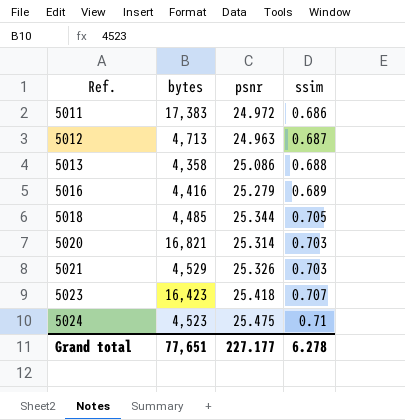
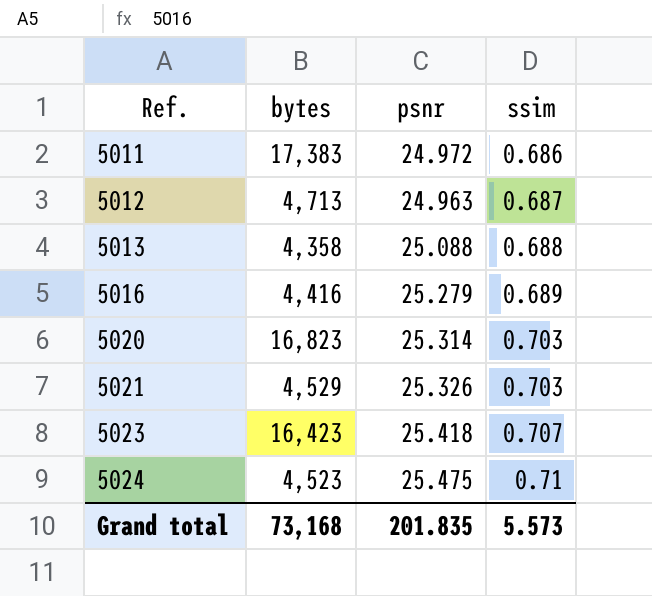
row 5018: 4,485 | 25.344 | 0.705 -> none
5013 | psnr: 25.086 -> 25.088
5020 | bytes: 16,821 -> 16,823
Grand total | bytes: 77,651 -> 73,168
Grand total | psnr: 227.177 -> 201.835
Grand total | ssim: 6.278 -> 5.573

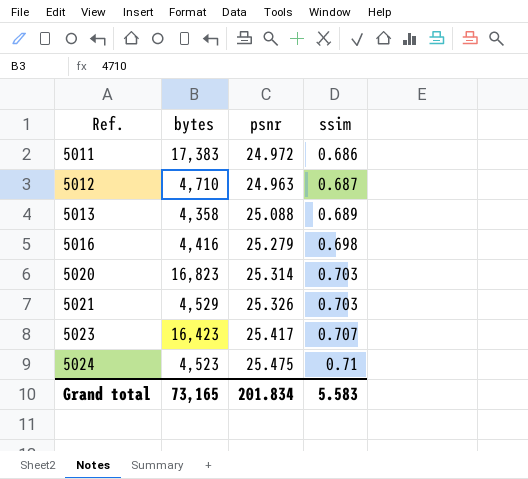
5012 | bytes: 4,713 -> 4,710
5013 | ssim: 0.688 -> 0.689
5016 | ssim: 0.689 -> 0.698
5023 | psnr: 25.418 -> 25.417
Grand total | bytes: 73,168 -> 73,165
Grand total | psnr: 201.835 -> 201.834
Grand total | ssim: 5.573 -> 5.583

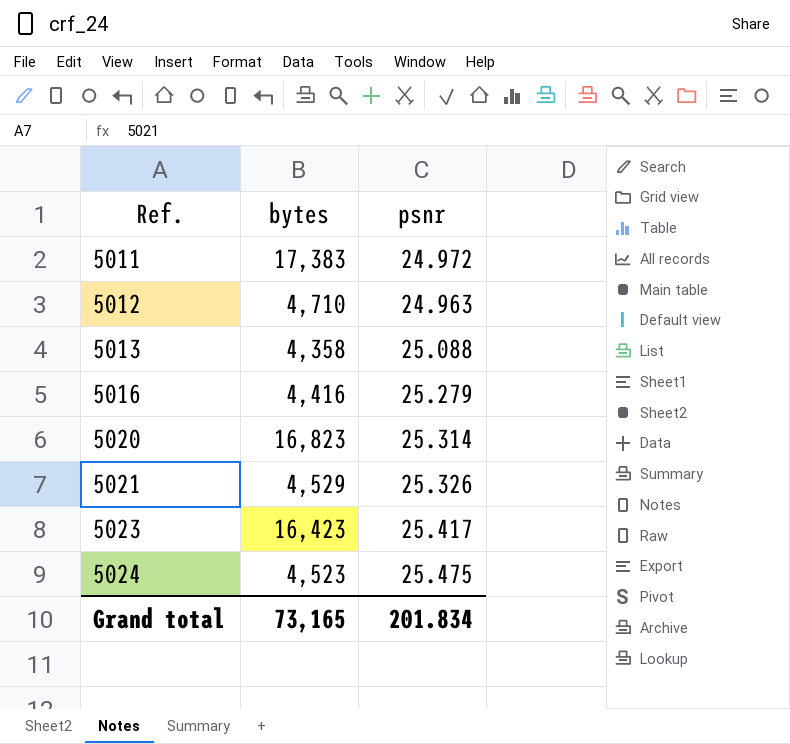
column ssim | position: 4 -> none

